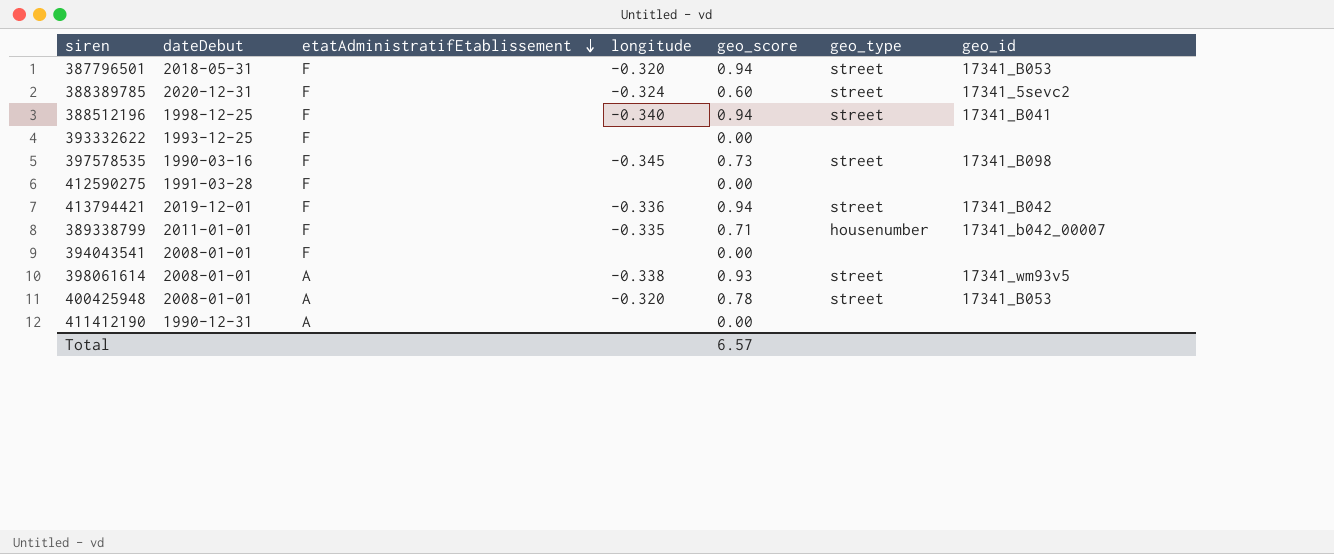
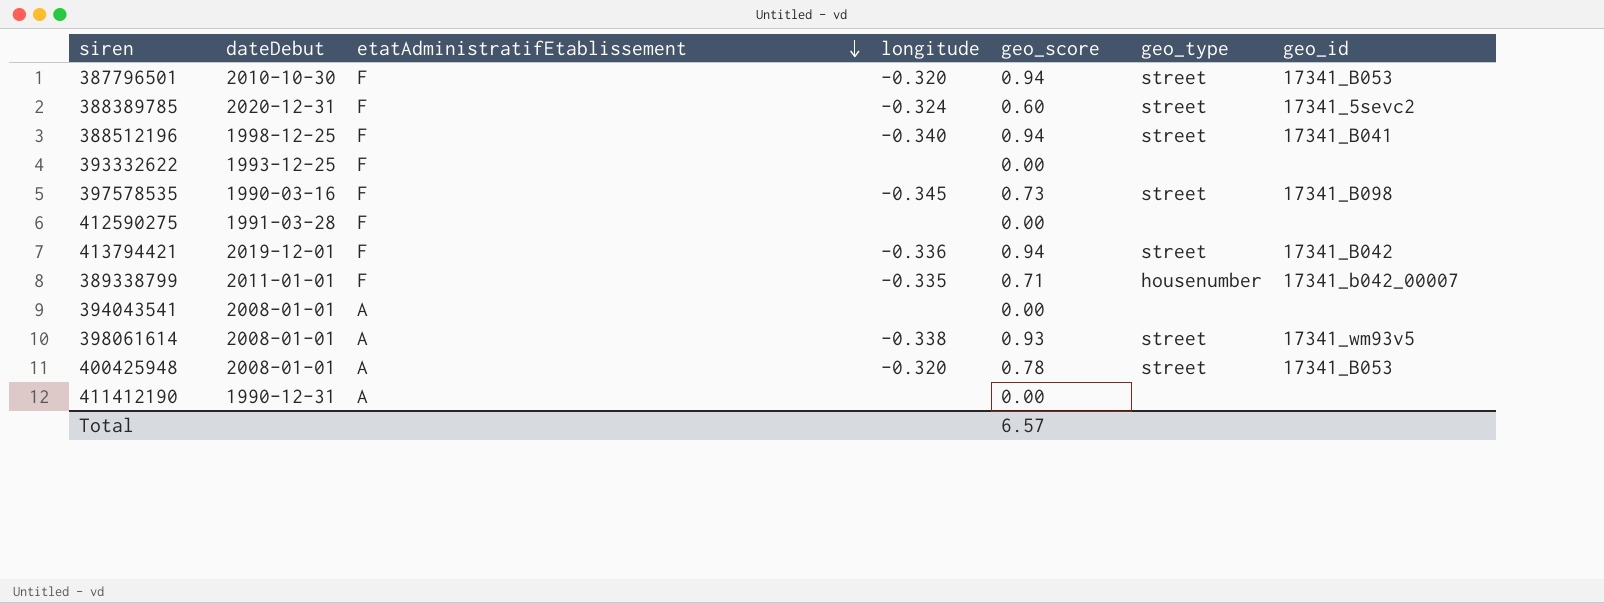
387796501 | dateDebut: 2018-05-31 -> 2010-10-30
394043541 | etatAdministratifEtablissement: F -> A

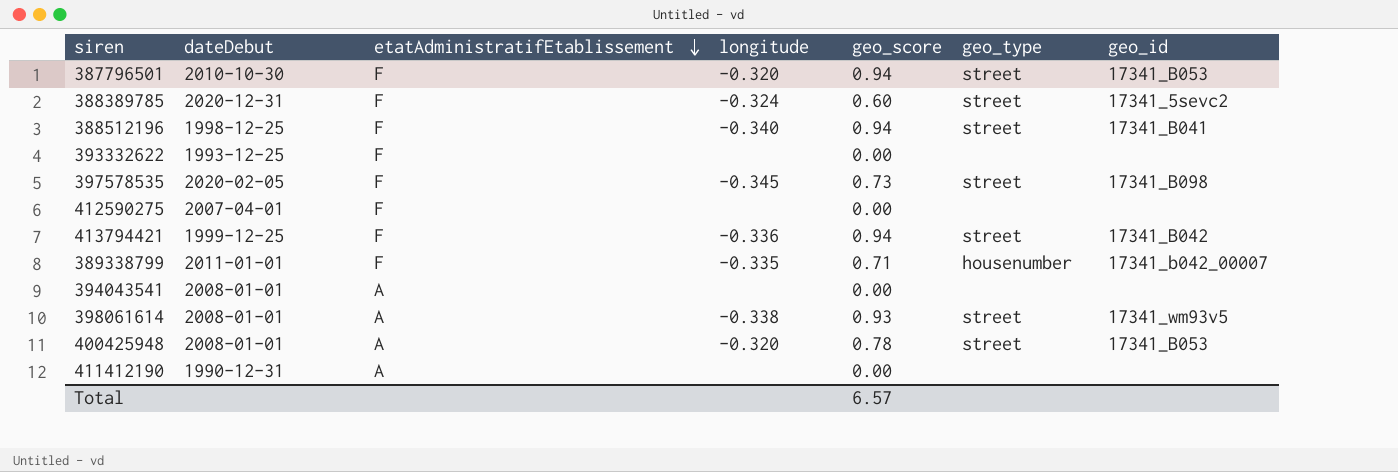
397578535 | dateDebut: 1990-03-16 -> 2020-02-05
412590275 | dateDebut: 1991-03-28 -> 2007-04-01
413794421 | dateDebut: 2019-12-01 -> 1999-12-25

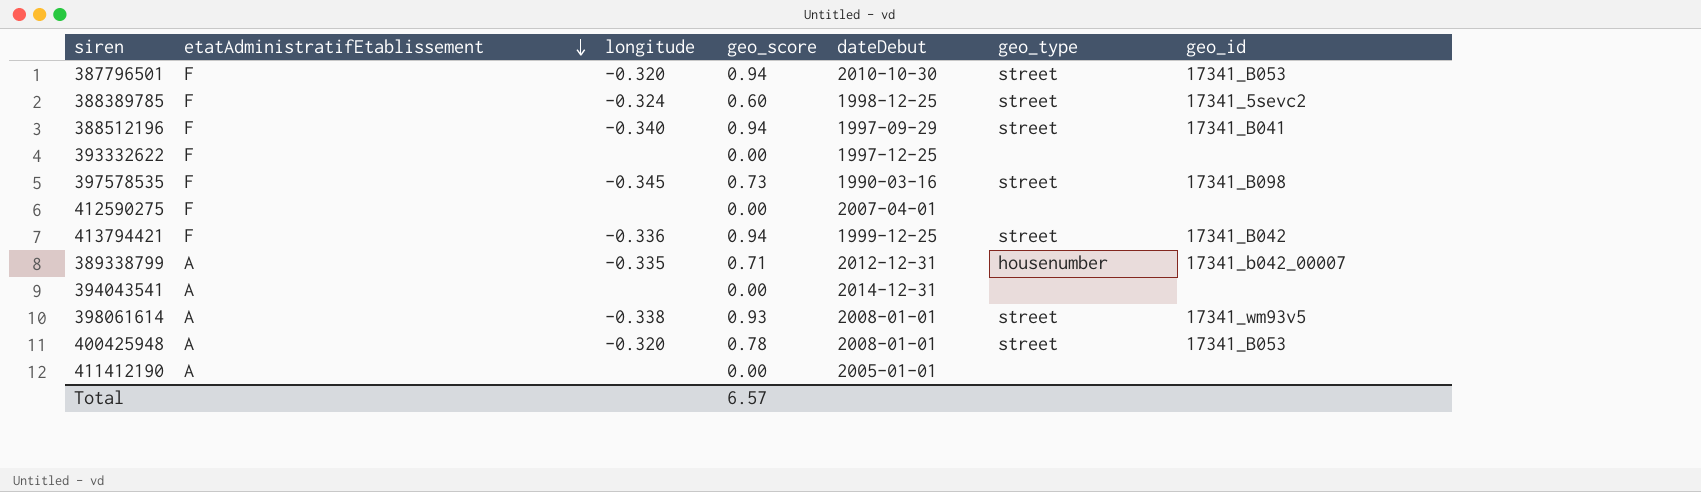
column dateDebut | position: 2 -> 5
388389785 | dateDebut: 2020-12-31 -> 1998-12-25
388512196 | dateDebut: 1998-12-25 -> 1997-09-29
393332622 | dateDebut: 1993-12-25 -> 1997-12-25
397578535 | dateDebut: 2020-02-05 -> 1990-03-16
389338799 | etatAdministratifEtablissement: F -> A
389338799 | dateDebut: 2011-01-01 -> 2012-12-31
394043541 | dateDebut: 2008-01-01 -> 2014-12-31
411412190 | dateDebut: 1990-12-31 -> 2005-01-01

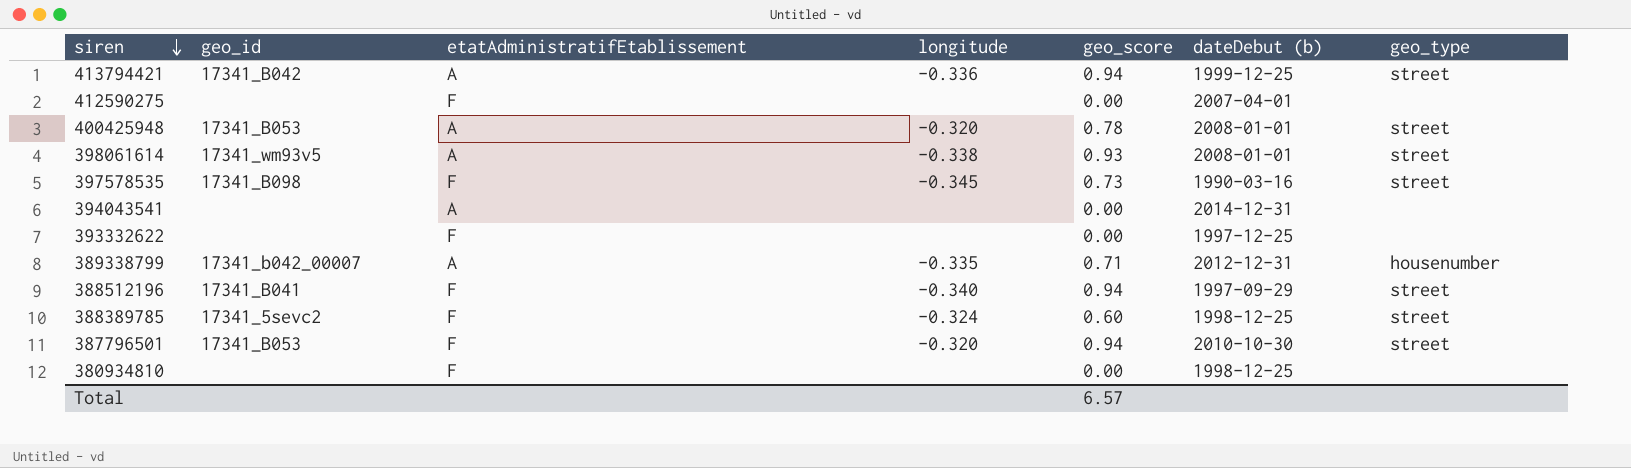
row order: etatAdministratifEtablissement descending -> siren descending
column geo_id | position: 7 -> 2
column name: dateDebut -> dateDebut (b)
row 411412190: A | none | 0.00 | 2005-01-01 | none | none -> none
413794421 | etatAdministratifEtablissement: F -> A
row 380934810: none -> none | F | none | 0.00 | 1998-12-25 | none

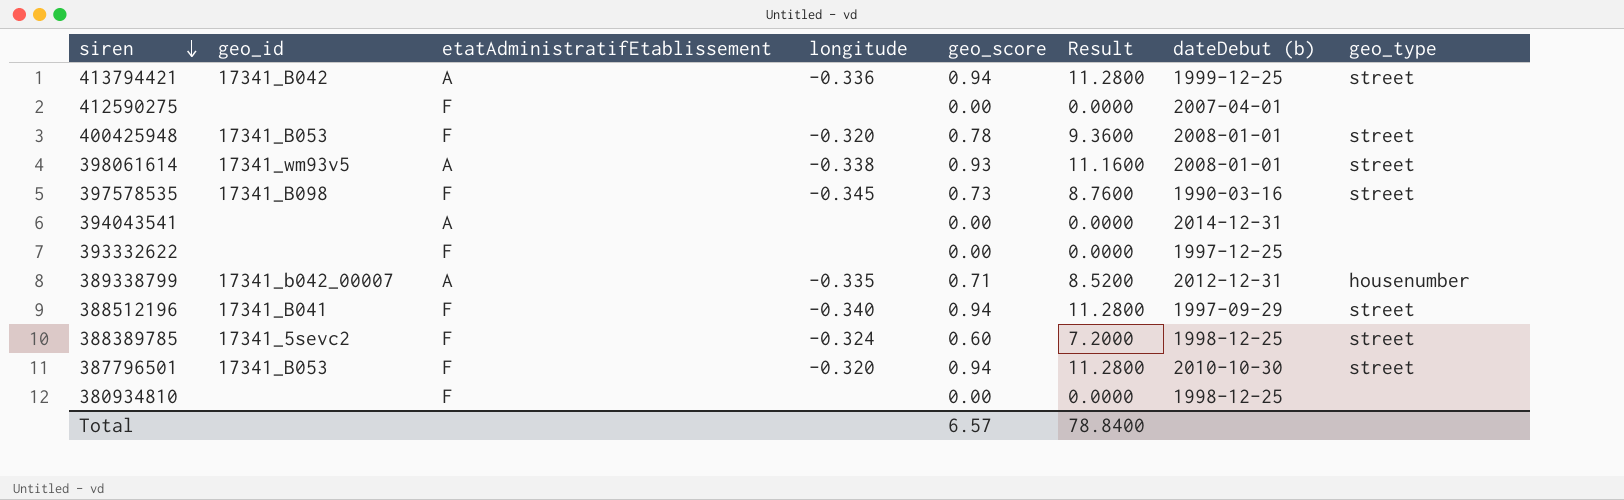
column Result | formula: none -> [geo_score] * 12
400425948 | etatAdministratifEtablissement: A -> F

